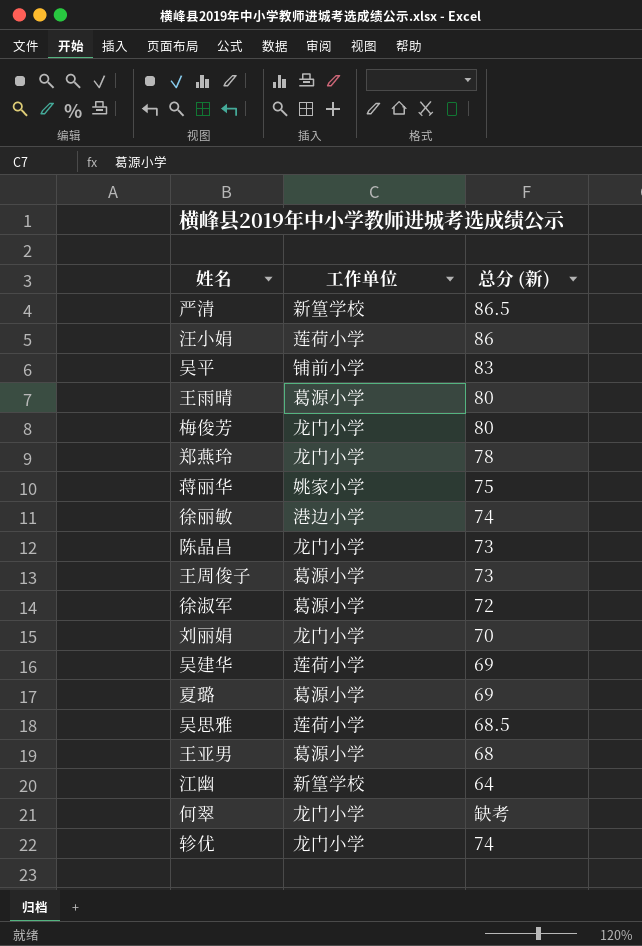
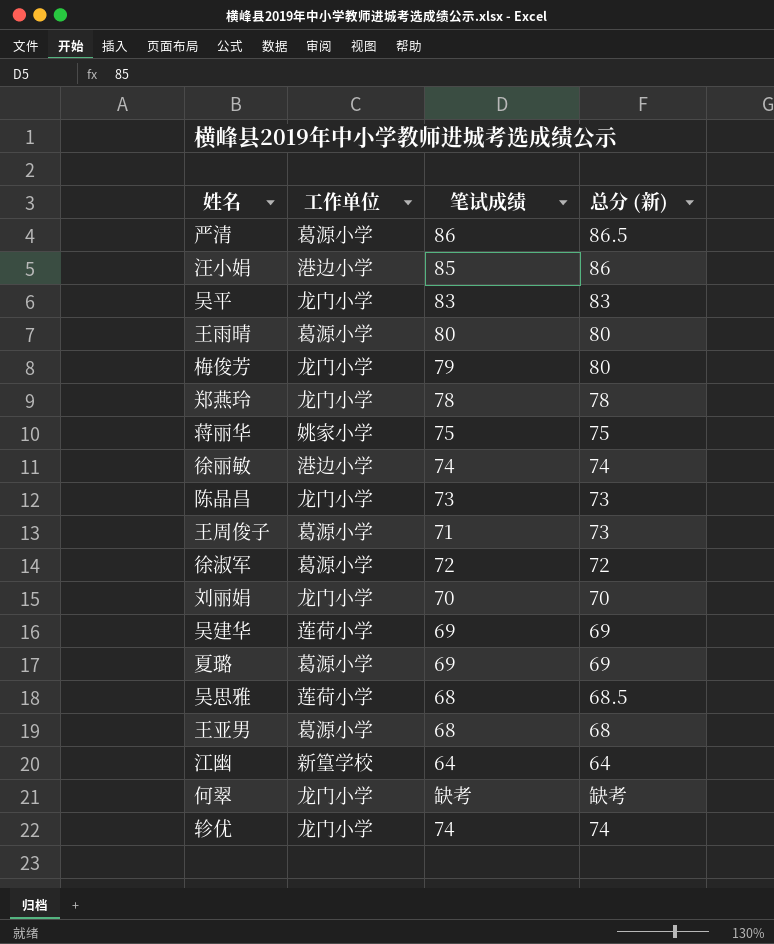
column 笔试成绩 | position: none -> 3
严清 | 工作单位: 新篁学校 -> 葛源小学
汪小娟 | 工作单位: 莲荷小学 -> 港边小学
吴平 | 工作单位: 铺前小学 -> 龙门小学

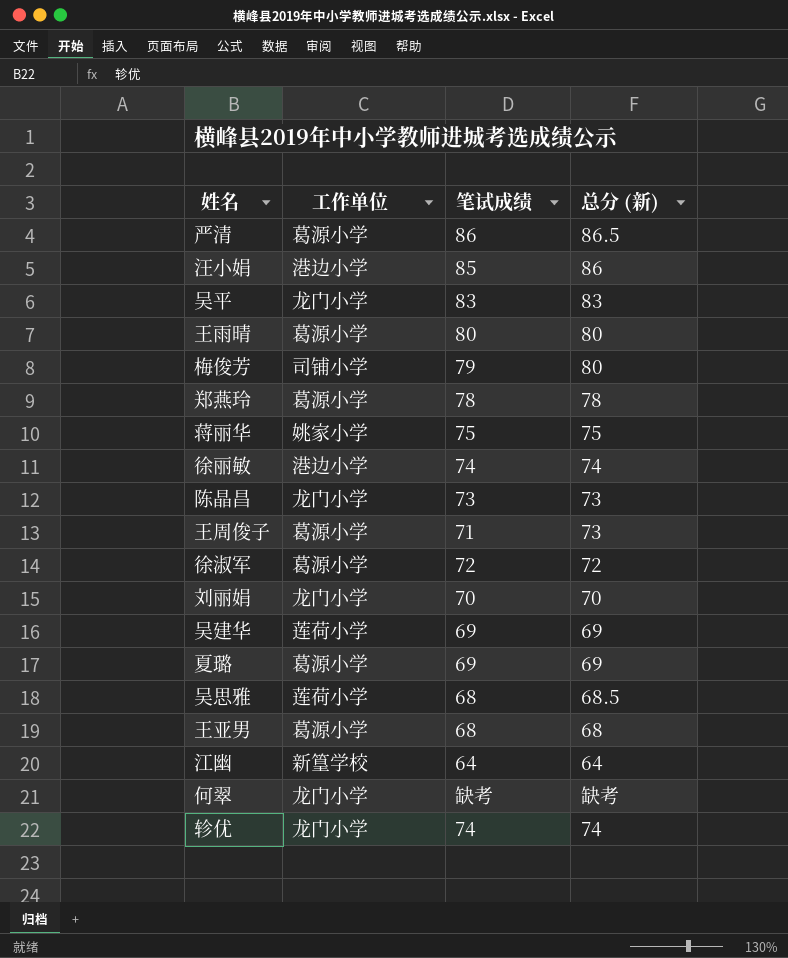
梅俊芳 | 工作单位: 龙门小学 -> 司铺小学
郑燕玲 | 工作单位: 龙门小学 -> 葛源小学

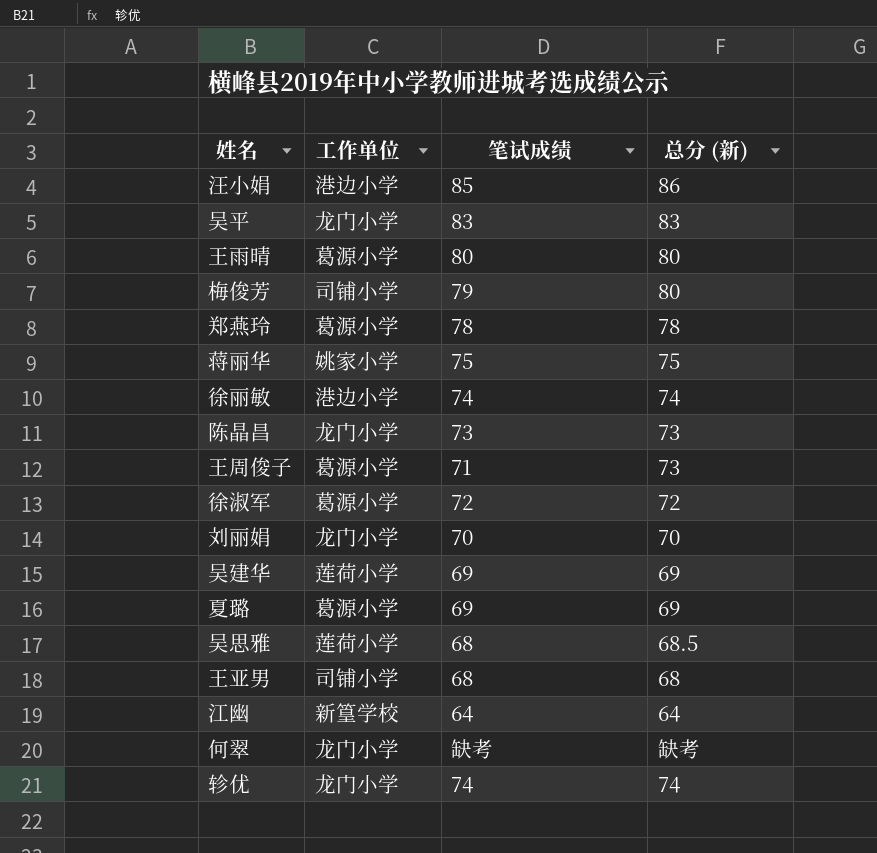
row 严清: 葛源小学 | 86 | 86.5 -> none
王亚男 | 工作单位: 葛源小学 -> 司铺小学

